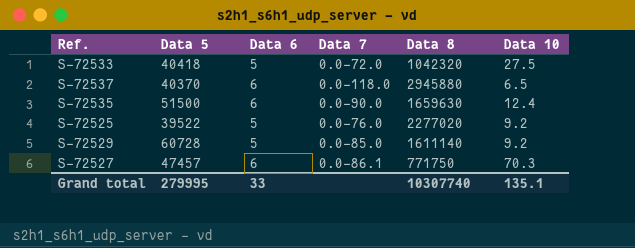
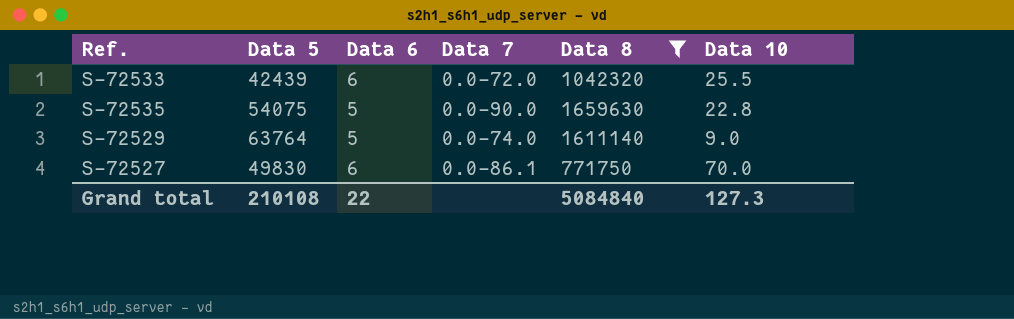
filter: none -> Data 8 <= 1659630
S-72533 | Data 5: 40418 -> 42439
S-72533 | Data 6: 5 -> 6
S-72533 | Data 10: 27.5 -> 25.5
S-72535 | Data 5: 51500 -> 54075
S-72535 | Data 6: 6 -> 5
S-72535 | Data 10: 12.4 -> 22.8
S-72529 | Data 5: 60728 -> 63764
S-72529 | Data 7: 0.0-85.0 -> 0.0-74.0
S-72529 | Data 10: 9.2 -> 9.0
S-72527 | Data 5: 47457 -> 49830
S-72527 | Data 10: 70.3 -> 70.0
Grand total | Data 5: 279995 -> 210108
Grand total | Data 6: 33 -> 22
Grand total | Data 8: 10307740 -> 5084840
Grand total | Data 10: 135.1 -> 127.3

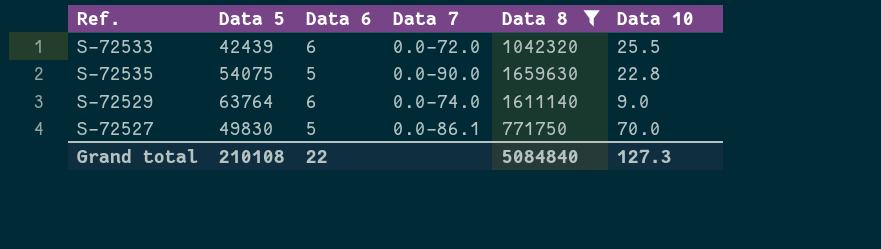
S-72529 | Data 6: 5 -> 6
S-72527 | Data 6: 6 -> 5

